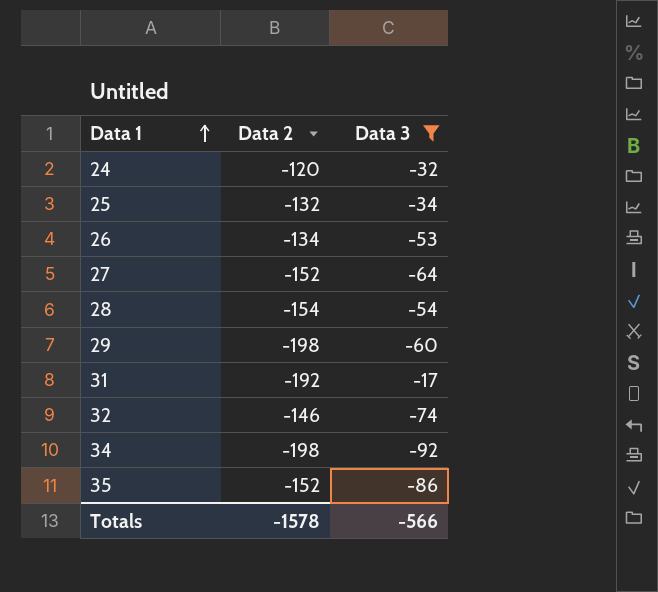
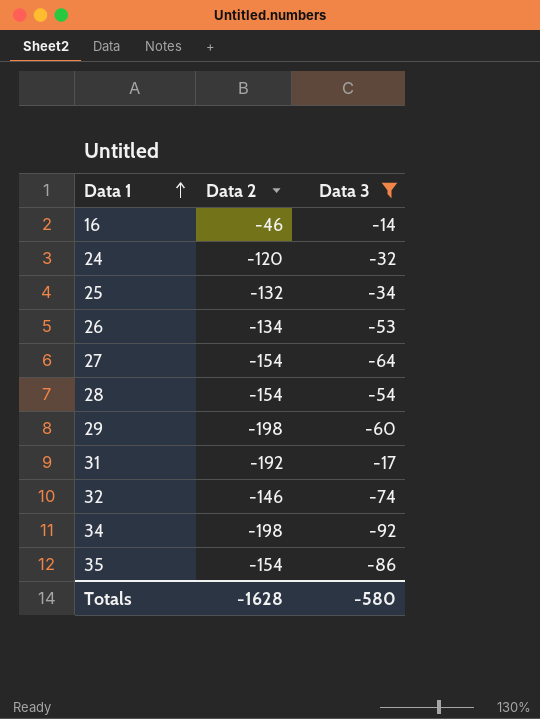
row 16: none -> -46 | -14
27 | Data 2: -152 -> -154
35 | Data 2: -152 -> -154
Totals | Data 2: -1578 -> -1628
Totals | Data 3: -566 -> -580

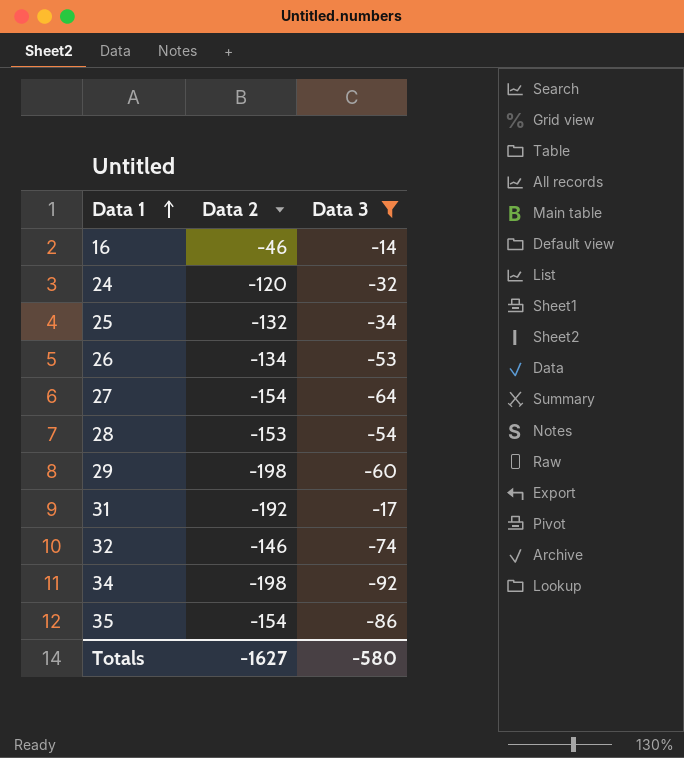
28 | Data 2: -154 -> -153
Totals | Data 2: -1628 -> -1627

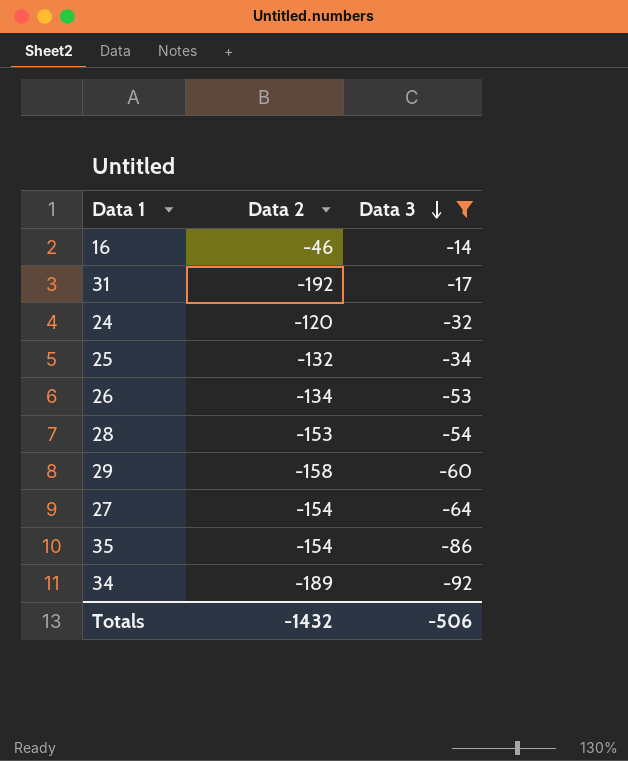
row order: Data 1 ascending -> Data 3 descending
row 32: -146 | -74 -> none
29 | Data 2: -198 -> -158
34 | Data 2: -198 -> -189
Totals | Data 2: -1627 -> -1432
Totals | Data 3: -580 -> -506

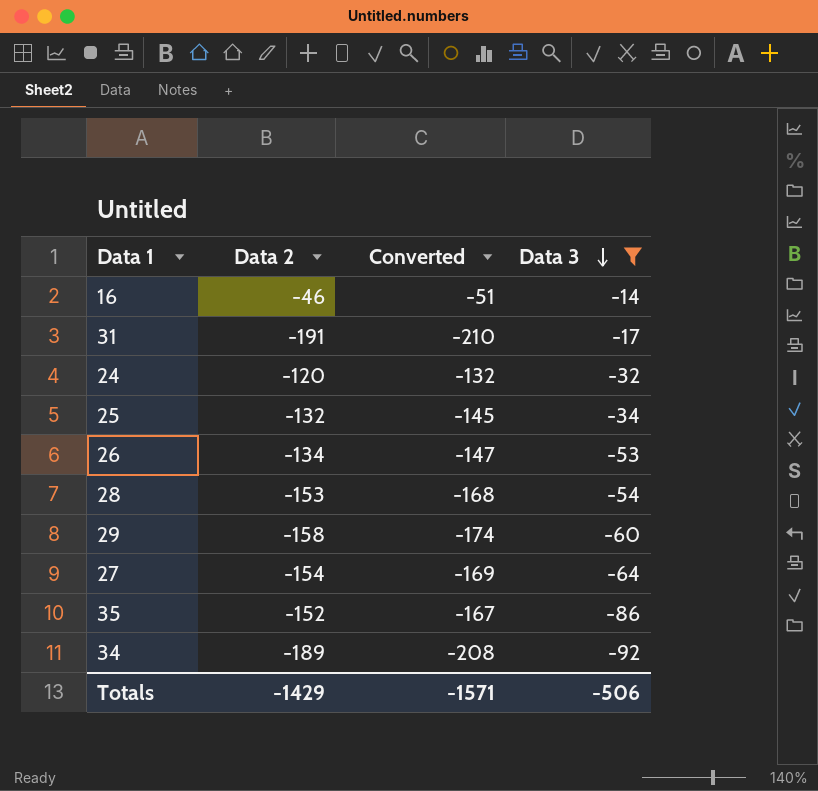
column Converted | formula: none -> [Data 2] * 1.1
31 | Data 2: -192 -> -191
35 | Data 2: -154 -> -152
Totals | Data 2: -1432 -> -1429

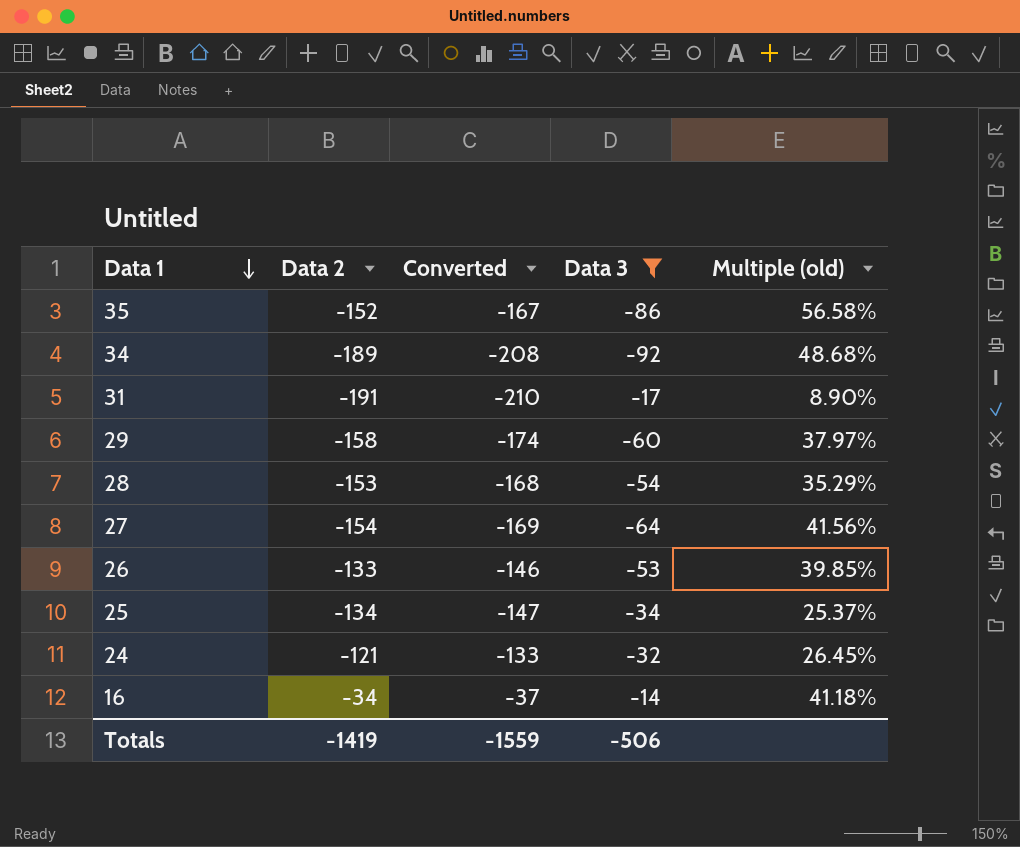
row order: Data 3 descending -> Data 1 descending
column Multiple (old) | formula: none -> [Data 3] / [Data 2]
26 | Data 2: -134 -> -133
26 | Converted: -147 -> -146
25 | Data 2: -132 -> -134
25 | Converted: -145 -> -147
24 | Data 2: -120 -> -121
24 | Converted: -132 -> -133
16 | Data 2: -46 -> -34
16 | Converted: -51 -> -37
Totals | Data 2: -1429 -> -1419
Totals | Converted: -1571 -> -1559

